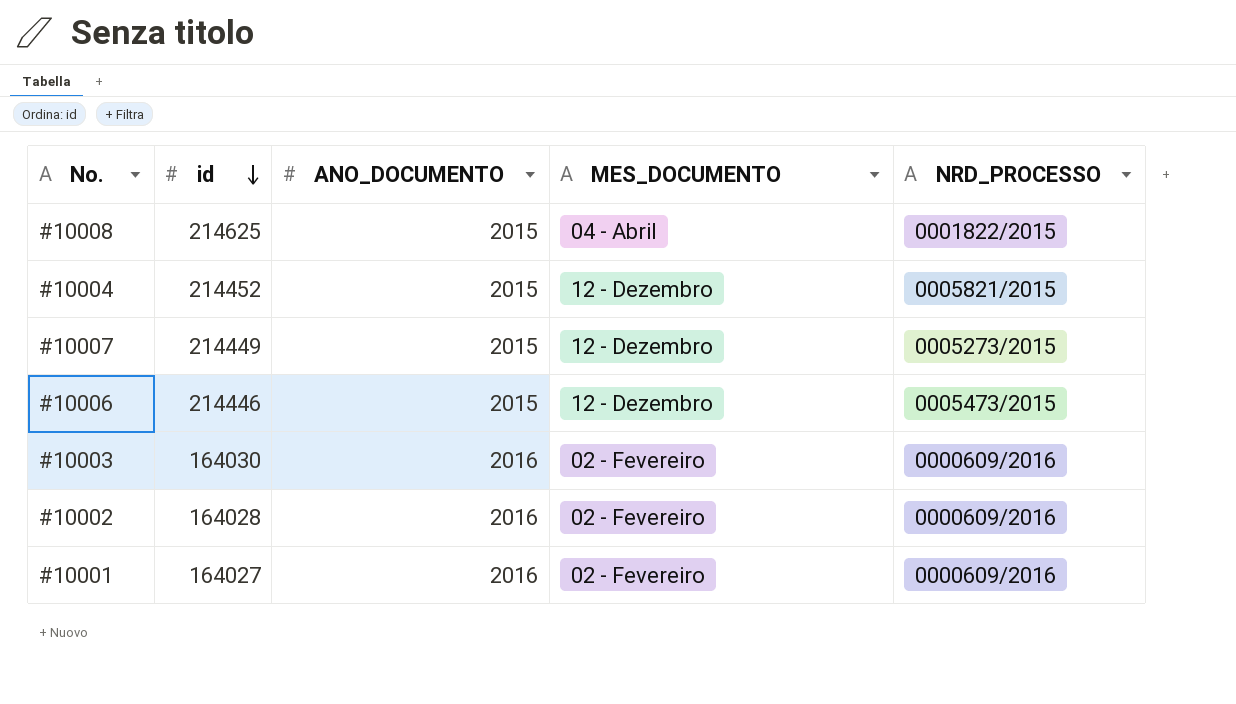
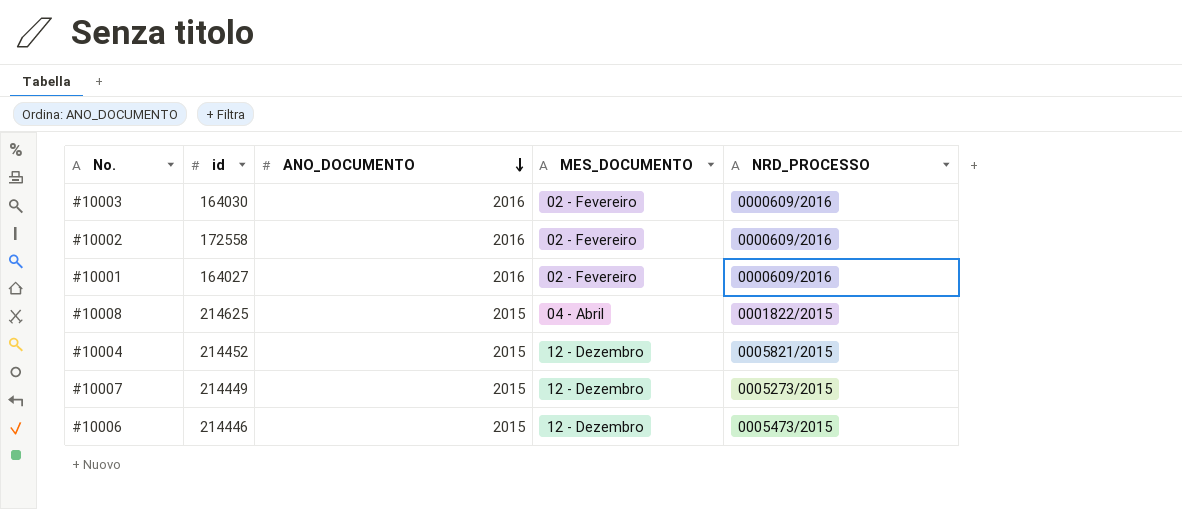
row order: id descending -> ANO_DOCUMENTO descending
#10002 | id: 164028 -> 172558

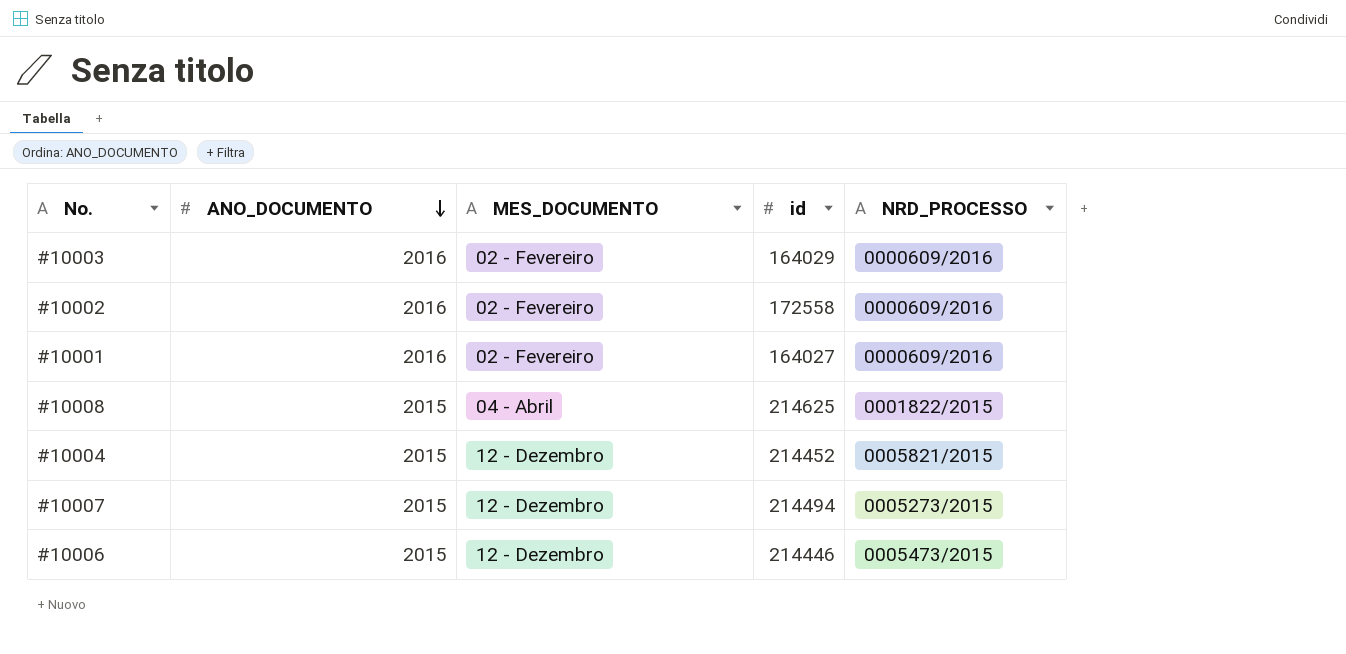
column id | position: 2 -> 4
#10003 | id: 164030 -> 164029
#10007 | id: 214449 -> 214494

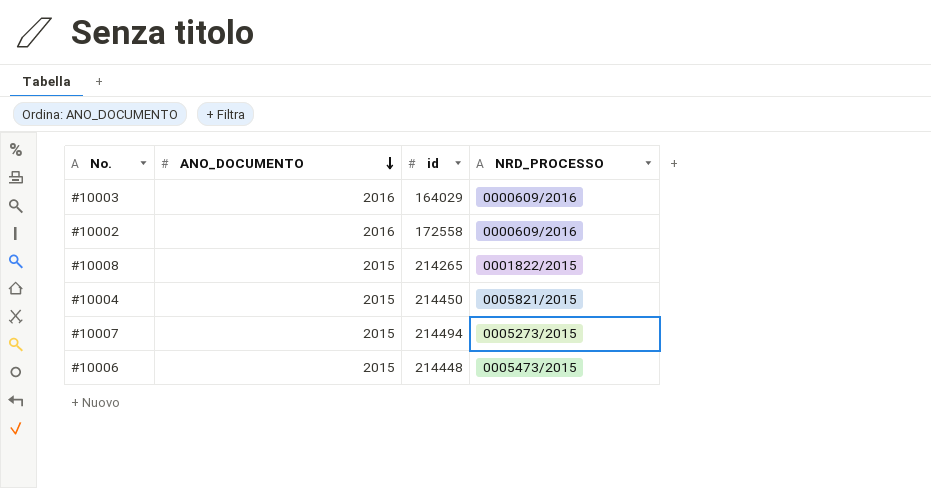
column MES_DOCUMENTO | position: 3 -> none
row #10001: 2016 | 02 - Fevereiro | 164027 | 0000609/2016 -> none
#10008 | id: 214625 -> 214265
#10004 | id: 214452 -> 214450
#10006 | id: 214446 -> 214448

